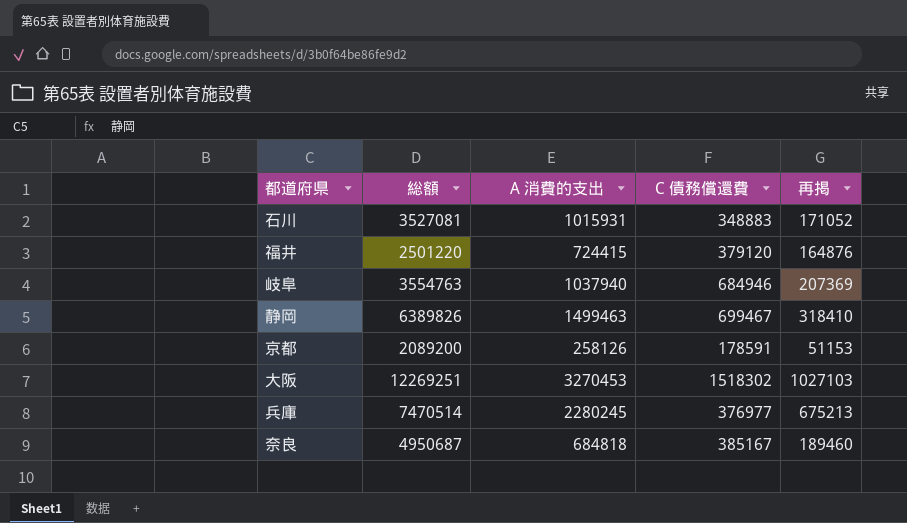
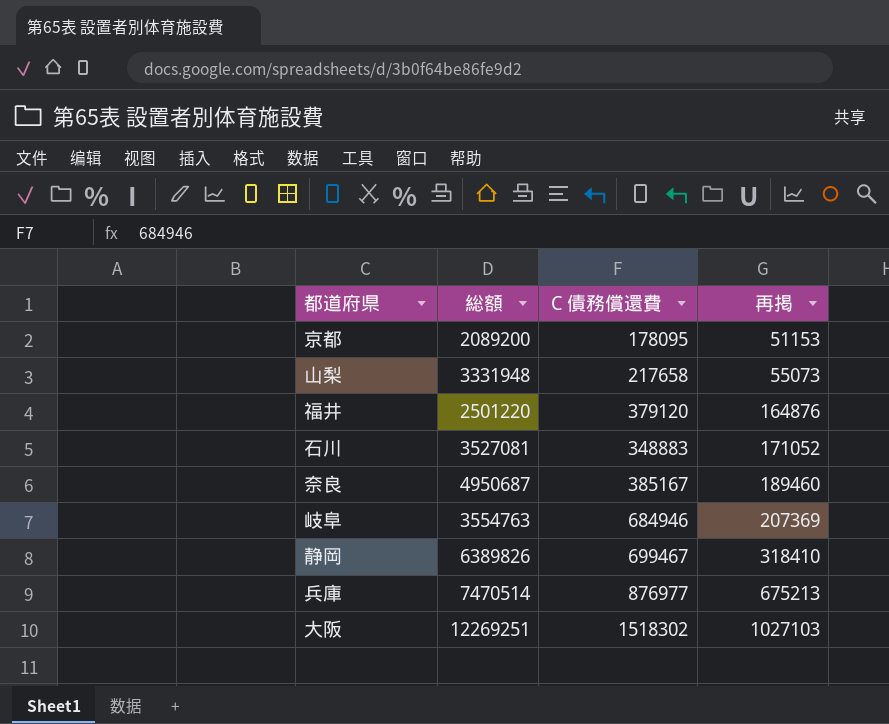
row order: none -> 再掲 ascending
column A 消費的支出 | position: 3 -> none
京都 | C 債務償還費: 178591 -> 178095
row 山梨: none -> 3331948 | 217658 | 55073
兵庫 | C 債務償還費: 376977 -> 876977

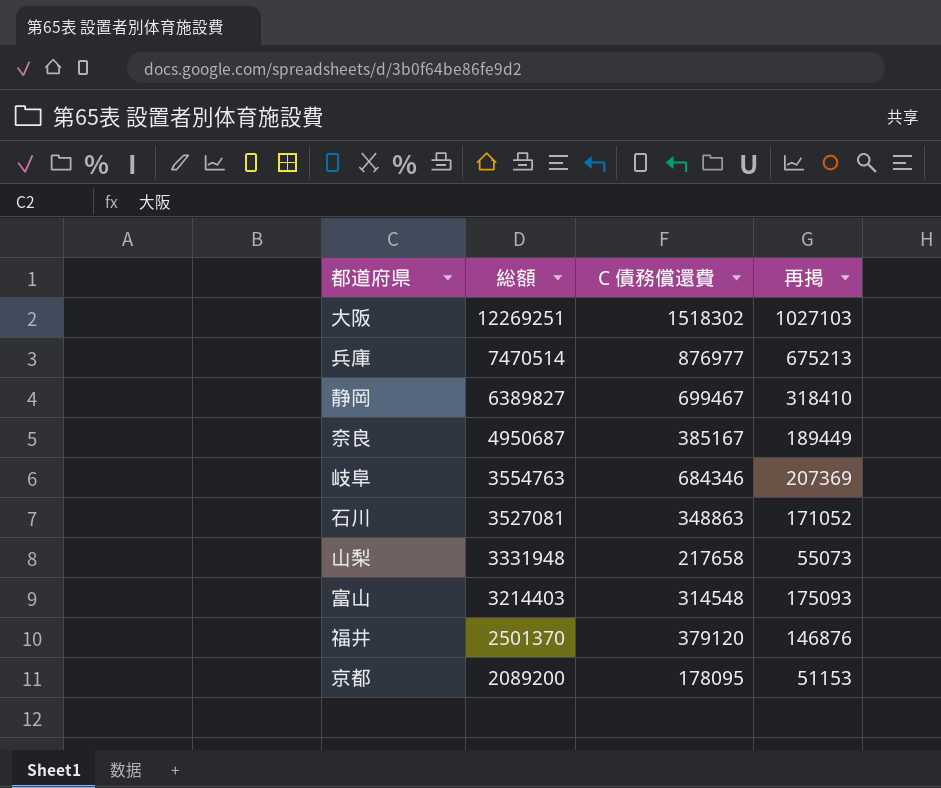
row order: 再掲 ascending -> 総額 descending
静岡 | 総額: 6389826 -> 6389827
奈良 | 再掲: 189460 -> 189449
岐阜 | C 債務償還費: 684946 -> 684346
石川 | C 債務償還費: 348883 -> 348863
row 富山: none -> 3214403 | 314548 | 175093
福井 | 総額: 2501220 -> 2501370
福井 | 再掲: 164876 -> 146876

